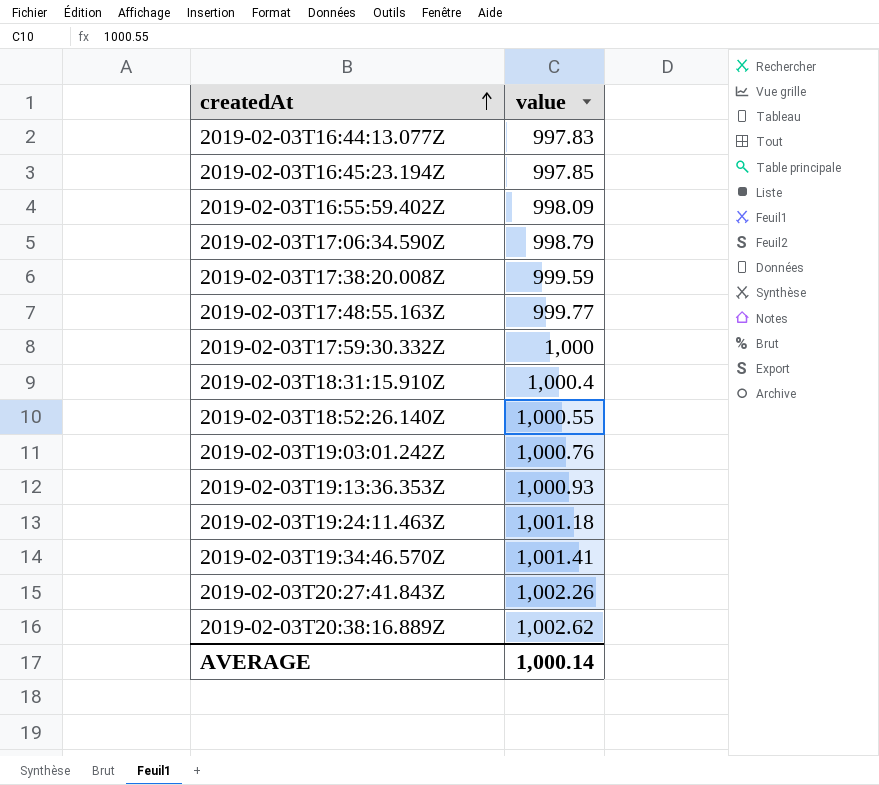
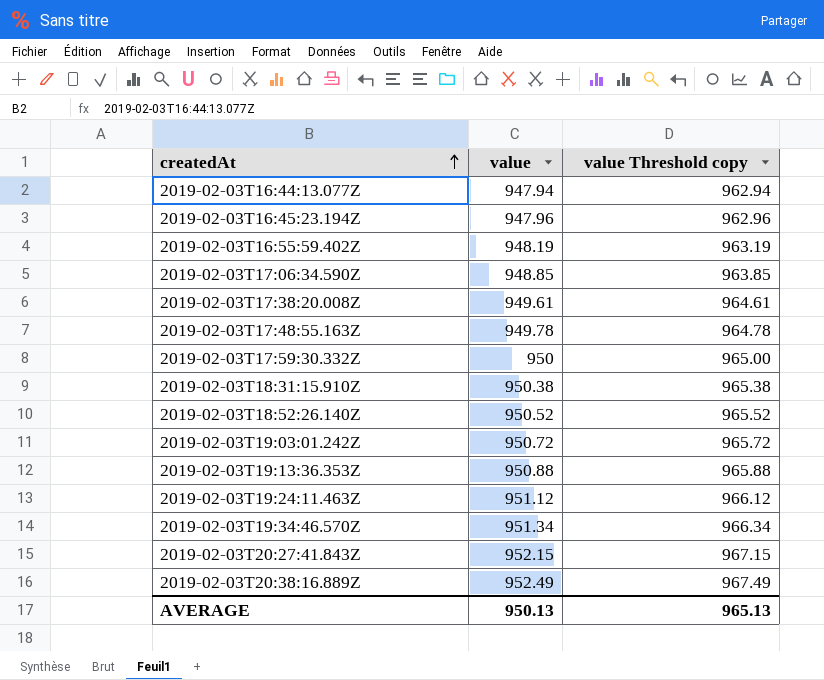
column value Threshold copy | formula: none -> [value] + 15
2019-02-03T16:44:13.077Z | value: 997.83 -> 947.94
2019-02-03T16:45:23.194Z | value: 997.85 -> 947.96
2019-02-03T16:55:59.402Z | value: 998.09 -> 948.19
2019-02-03T17:06:34.590Z | value: 998.79 -> 948.85
2019-02-03T17:38:20.008Z | value: 999.59 -> 949.61
2019-02-03T17:48:55.163Z | value: 999.77 -> 949.78
2019-02-03T17:59:30.332Z | value: 1,000 -> 950
2019-02-03T18:31:15.910Z | value: 1,000.4 -> 950.38
2019-02-03T18:52:26.140Z | value: 1,000.55 -> 950.52
2019-02-03T19:03:01.242Z | value: 1,000.76 -> 950.72
2019-02-03T19:13:36.353Z | value: 1,000.93 -> 950.88
2019-02-03T19:24:11.463Z | value: 1,001.18 -> 951.12
2019-02-03T19:34:46.570Z | value: 1,001.41 -> 951.34
2019-02-03T20:27:41.843Z | value: 1,002.26 -> 952.15
2019-02-03T20:38:16.889Z | value: 1,002.62 -> 952.49
AVERAGE | value: 1,000.14 -> 950.13

